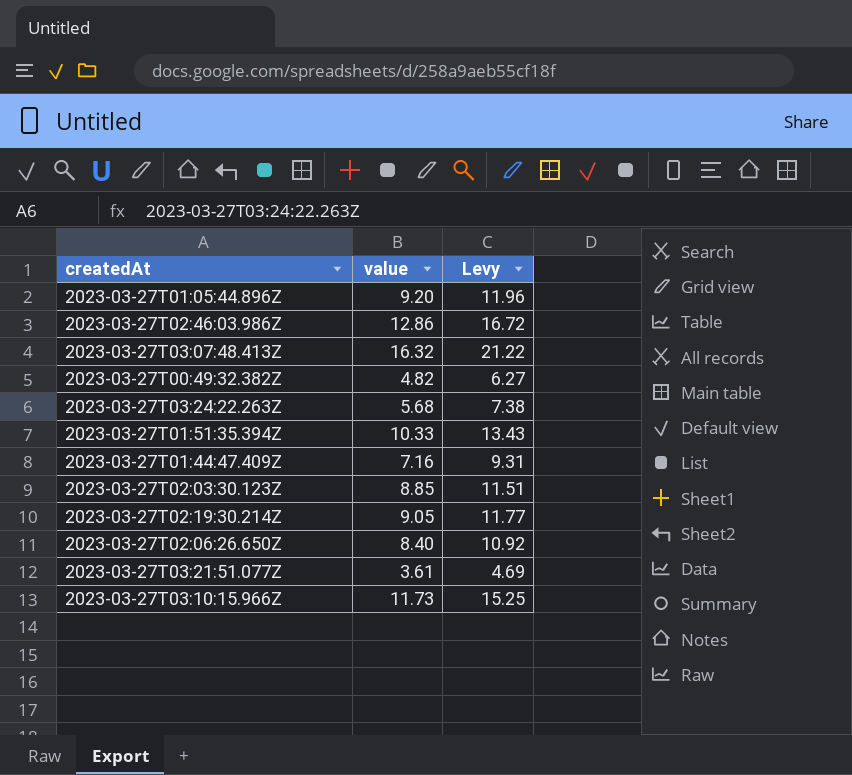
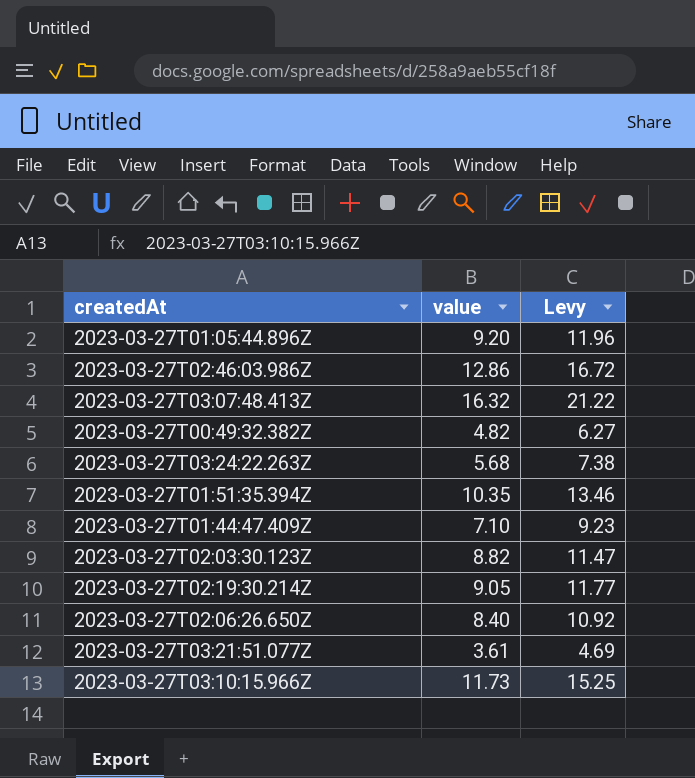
2023-03-27T01:51:35.394Z | value: 10.33 -> 10.35
2023-03-27T01:51:35.394Z | Levy: 13.43 -> 13.46
2023-03-27T01:44:47.409Z | value: 7.16 -> 7.10
2023-03-27T01:44:47.409Z | Levy: 9.31 -> 9.23
2023-03-27T02:03:30.123Z | value: 8.85 -> 8.82
2023-03-27T02:03:30.123Z | Levy: 11.51 -> 11.47

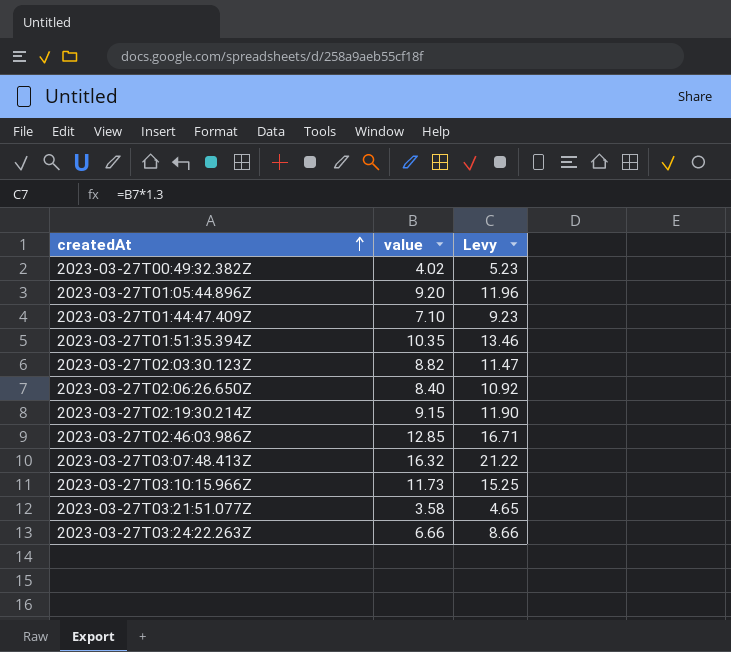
row order: none -> createdAt ascending
2023-03-27T00:49:32.382Z | value: 4.82 -> 4.02
2023-03-27T00:49:32.382Z | Levy: 6.27 -> 5.23
2023-03-27T02:19:30.214Z | value: 9.05 -> 9.15
2023-03-27T02:19:30.214Z | Levy: 11.77 -> 11.90
2023-03-27T02:46:03.986Z | value: 12.86 -> 12.85
2023-03-27T02:46:03.986Z | Levy: 16.72 -> 16.71
2023-03-27T03:21:51.077Z | value: 3.61 -> 3.58
2023-03-27T03:21:51.077Z | Levy: 4.69 -> 4.65
2023-03-27T03:24:22.263Z | value: 5.68 -> 6.66
2023-03-27T03:24:22.263Z | Levy: 7.38 -> 8.66

